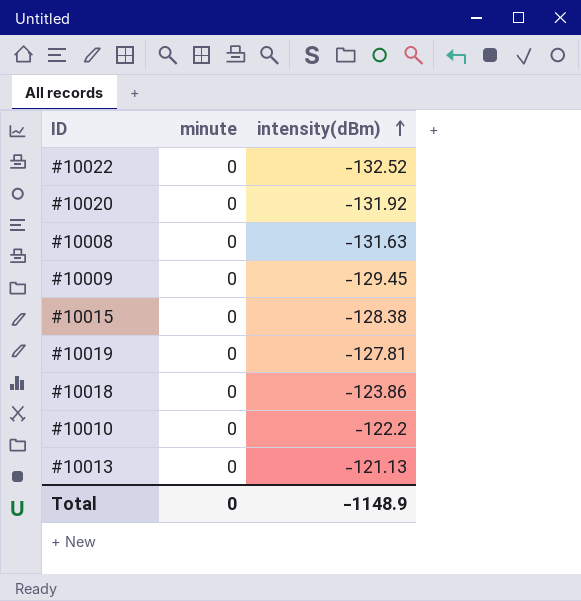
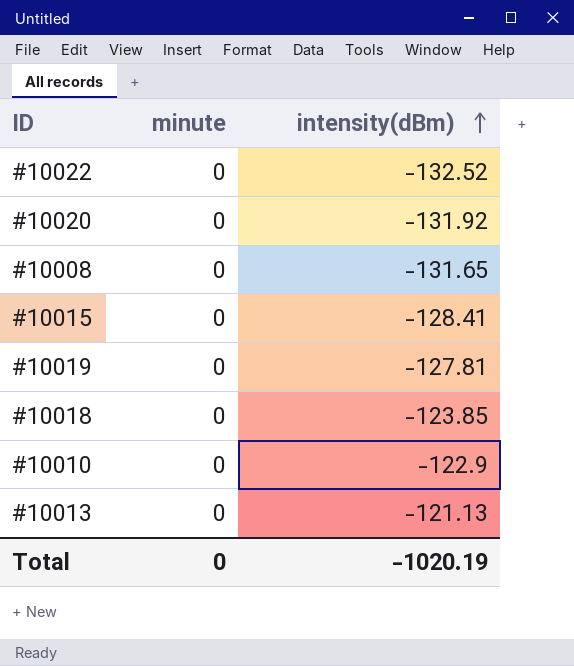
row #10009: 0 | -129.45 -> none
#10008 | intensity(dBm): -131.63 -> -131.65
#10015 | intensity(dBm): -128.38 -> -128.41
#10018 | intensity(dBm): -123.86 -> -123.85
#10010 | intensity(dBm): -122.2 -> -122.9
Total | intensity(dBm): -1148.9 -> -1020.19

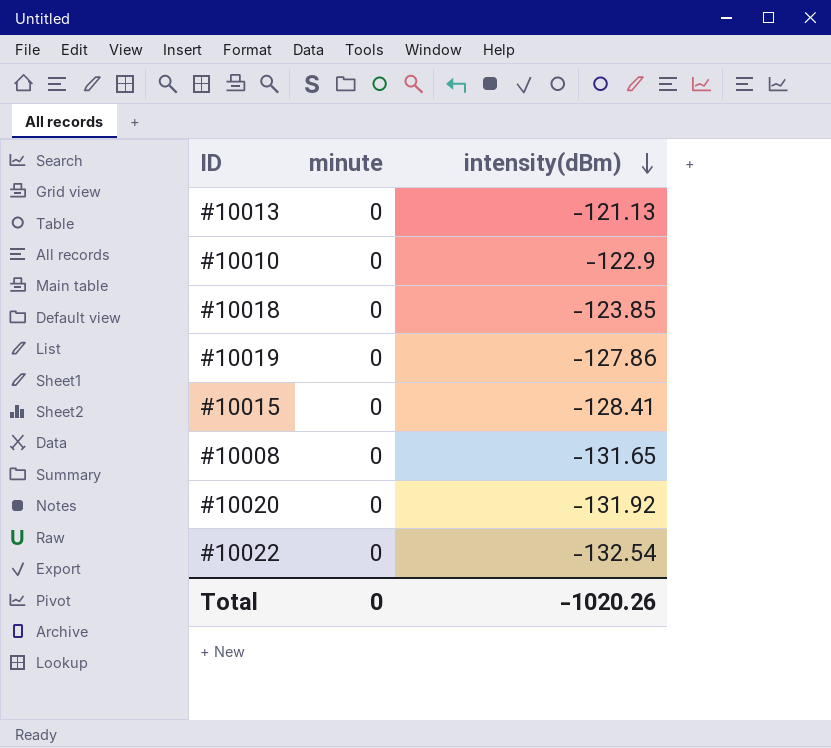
row order: intensity(dBm) ascending -> intensity(dBm) descending
#10019 | intensity(dBm): -127.81 -> -127.86
#10022 | intensity(dBm): -132.52 -> -132.54
Total | intensity(dBm): -1020.19 -> -1020.26

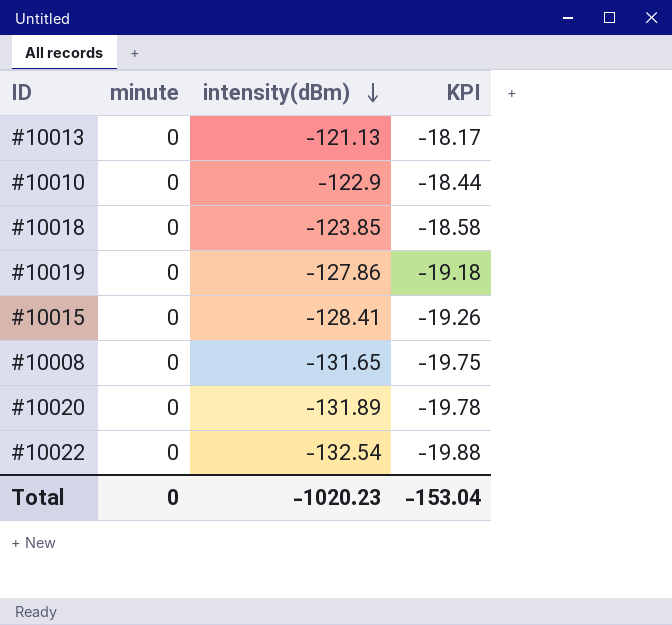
column KPI | formula: none -> [intensity(dBm)] * 0.15
#10020 | intensity(dBm): -131.92 -> -131.89
Total | intensity(dBm): -1020.26 -> -1020.23

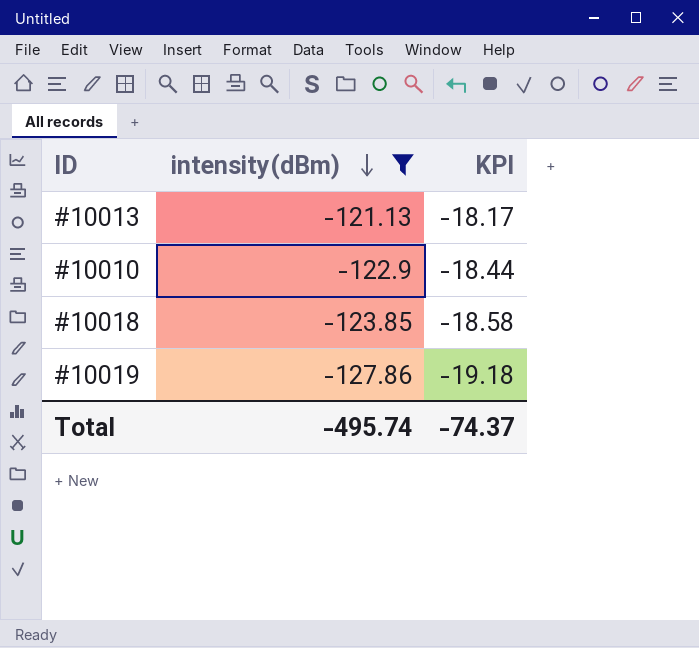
filter: none -> intensity(dBm) >= -127.86
column minute | position: 2 -> none
Total | intensity(dBm): -1020.23 -> -495.74
Total | KPI: -153.04 -> -74.37

